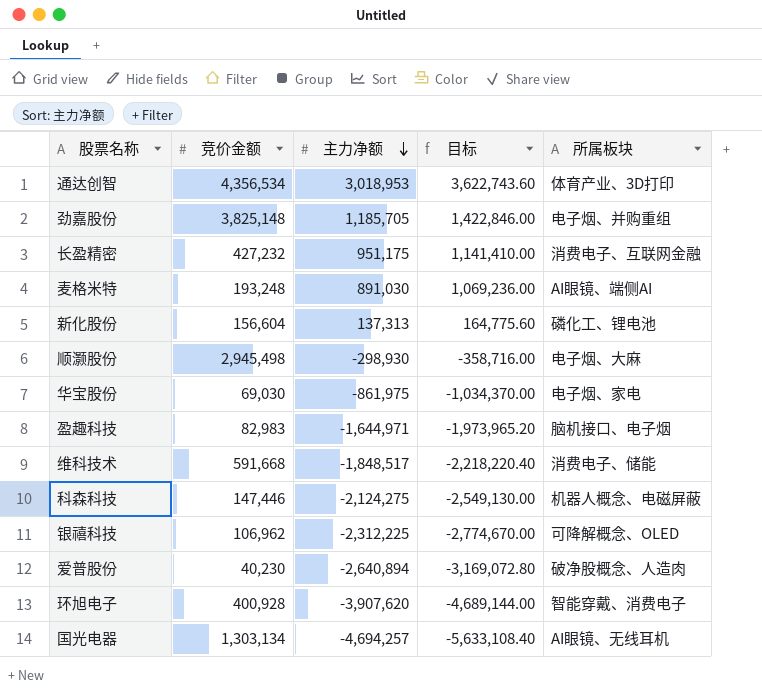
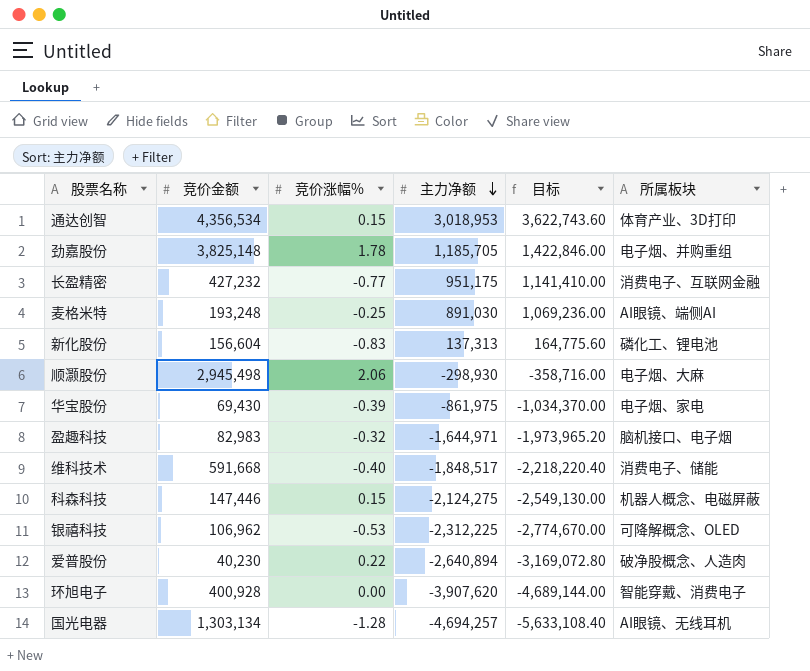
column 竞价涨幅% | position: none -> 3
华宝股份 | 竞价金额: 69,030 -> 69,430

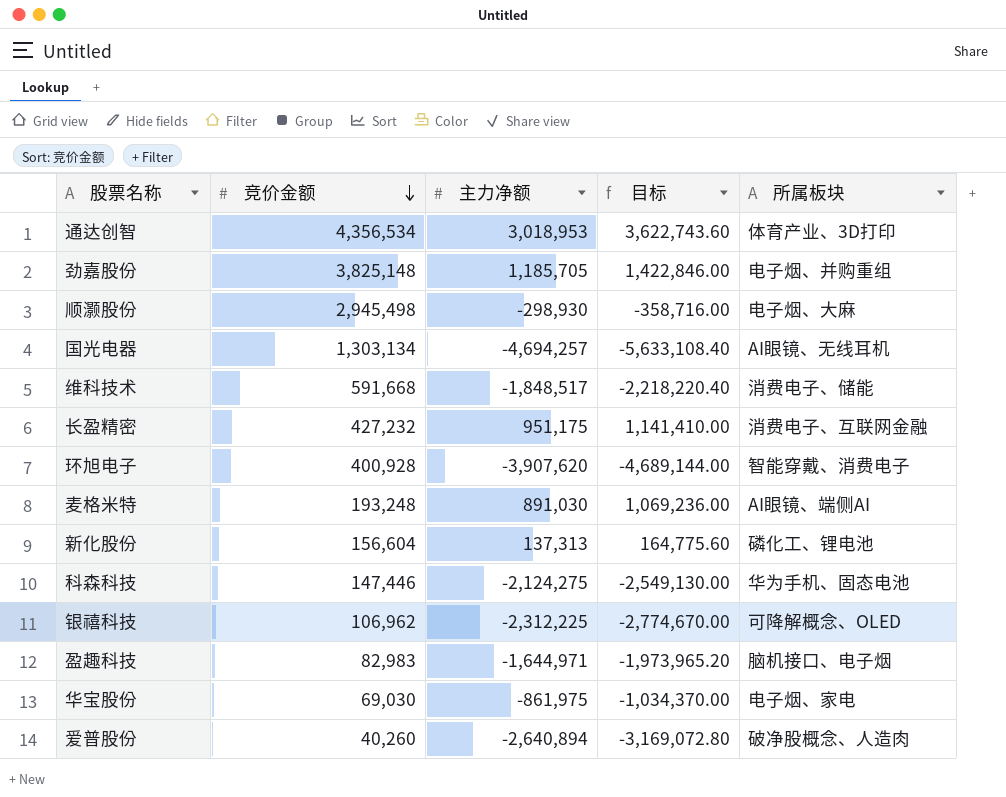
row order: 主力净额 descending -> 竞价金额 descending
column 竞价涨幅% | position: 3 -> none
科森科技 | 所属板块: 机器人概念、电磁屏蔽 -> 华为手机、固态电池
华宝股份 | 竞价金额: 69,430 -> 69,030
爱普股份 | 竞价金额: 40,230 -> 40,260

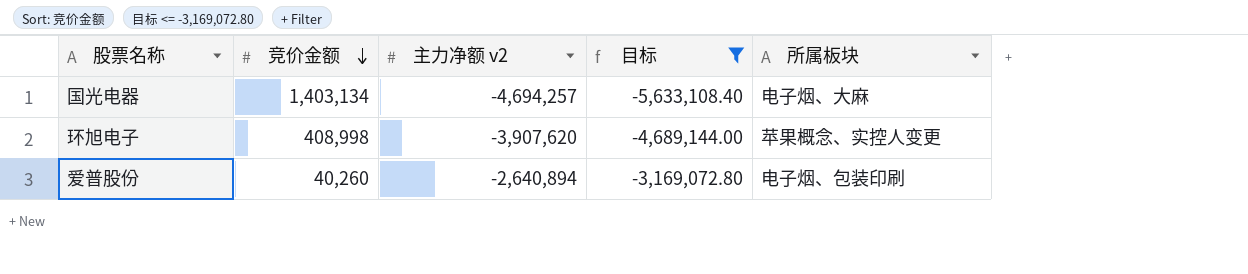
filter: none -> 目标 <= -3,169,072.80
column name: 主力净额 -> 主力净额 v2
国光电器 | 竞价金额: 1,303,134 -> 1,403,134
国光电器 | 所属板块: AI眼镜、无线耳机 -> 电子烟、大麻
环旭电子 | 竞价金额: 400,928 -> 408,998
环旭电子 | 所属板块: 智能穿戴、消费电子 -> 苹果概念、实控人变更
爱普股份 | 所属板块: 破净股概念、人造肉 -> 电子烟、包装印刷

